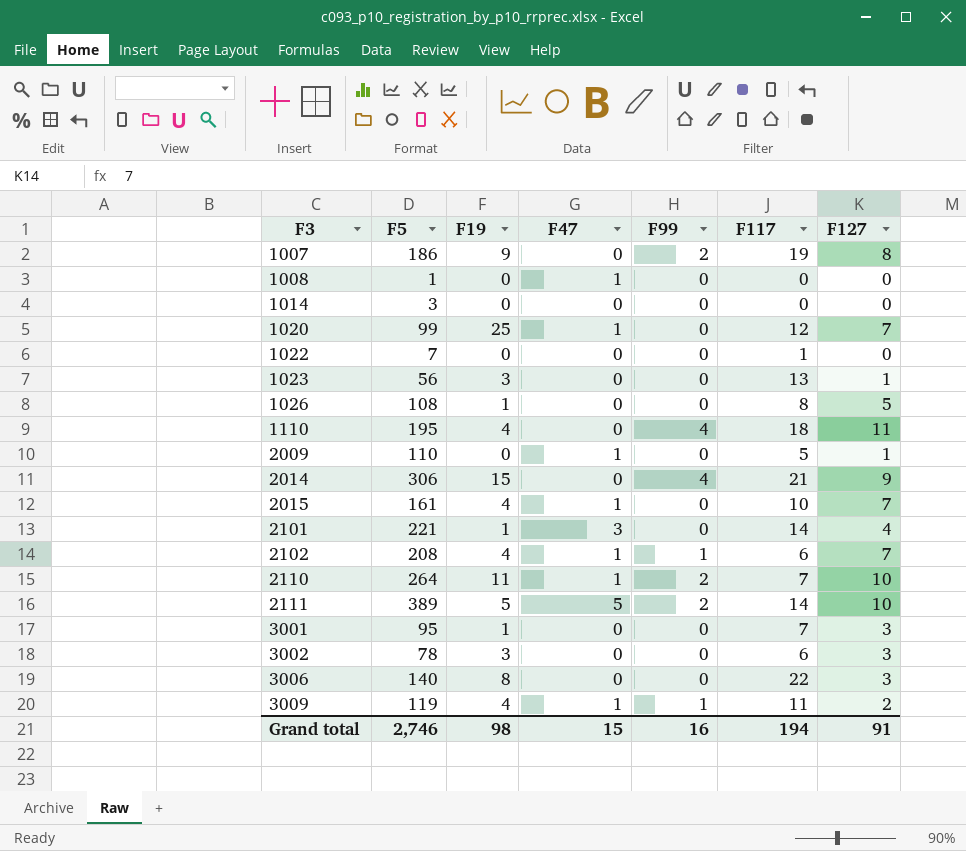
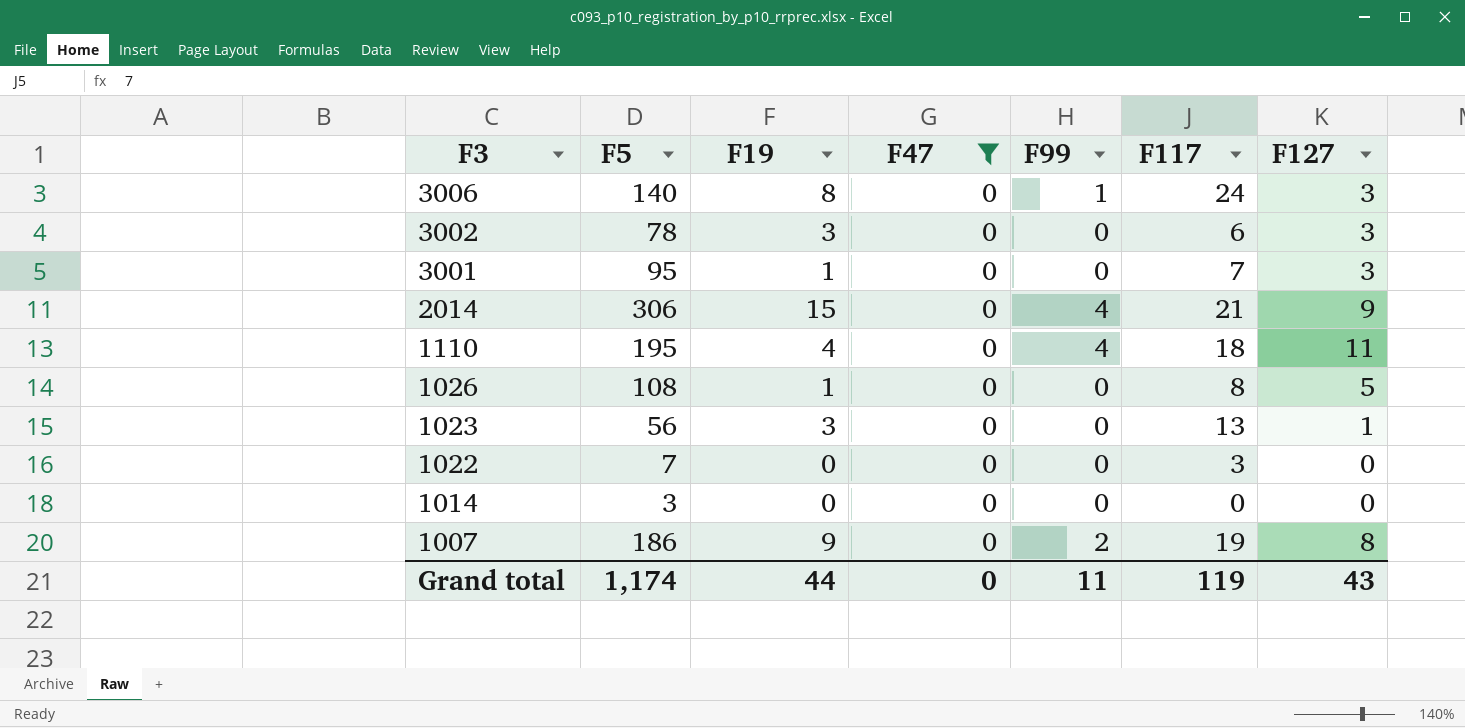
filter: none -> F47 = 0
row order: F3 ascending -> F3 descending
3006 | F99: 0 -> 1
3006 | F117: 22 -> 24
1022 | F117: 1 -> 3
Grand total | F5: 2,746 -> 1,174
Grand total | F19: 98 -> 44
Grand total | F47: 15 -> 0
Grand total | F99: 16 -> 11
Grand total | F117: 194 -> 119
Grand total | F127: 91 -> 43

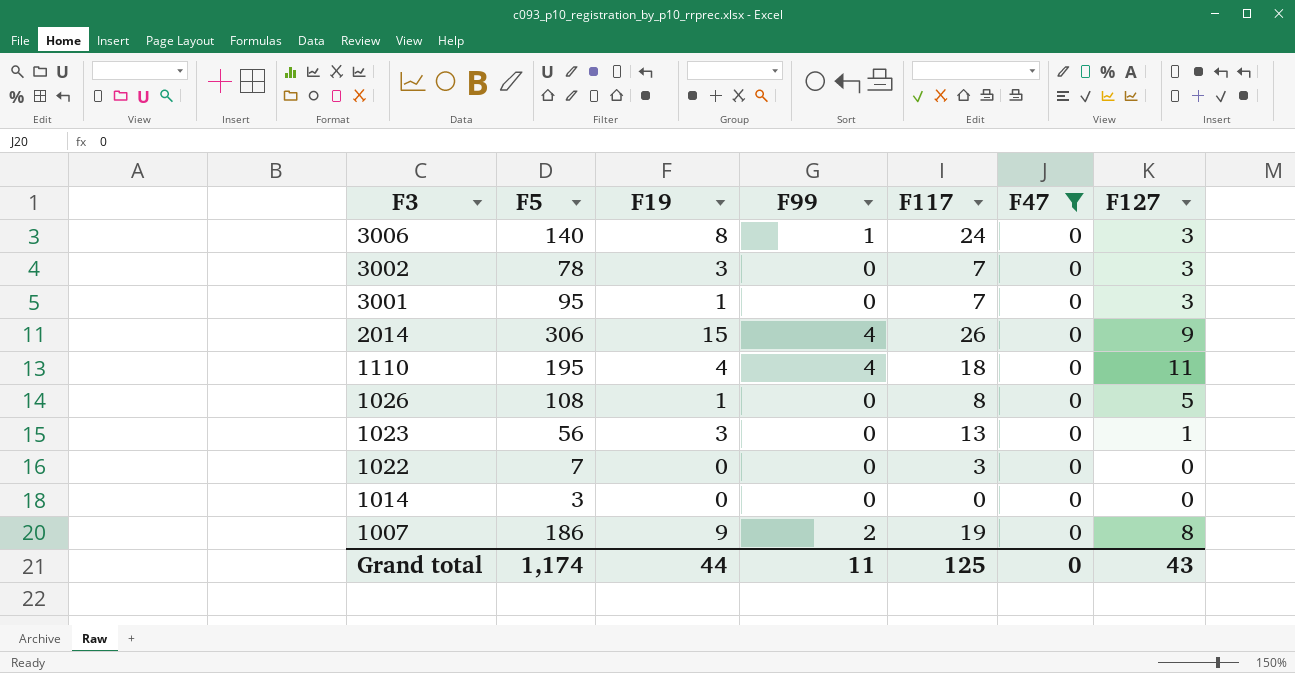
column F47 | position: 4 -> 6
3002 | F117: 6 -> 7
2014 | F117: 21 -> 26
Grand total | F117: 119 -> 125

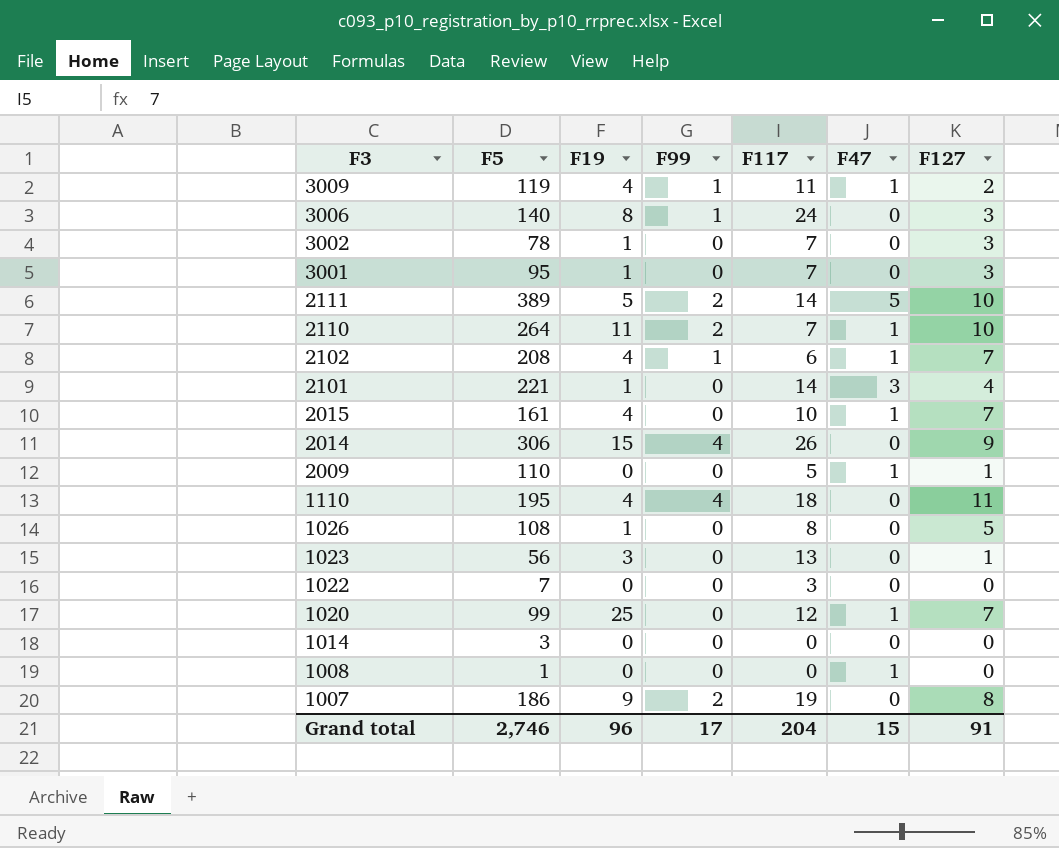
filter: F47 = 0 -> none
3002 | F19: 3 -> 1
Grand total | F5: 1,174 -> 2,746
Grand total | F19: 44 -> 96
Grand total | F99: 11 -> 17
Grand total | F117: 125 -> 204
Grand total | F47: 0 -> 15
Grand total | F127: 43 -> 91

